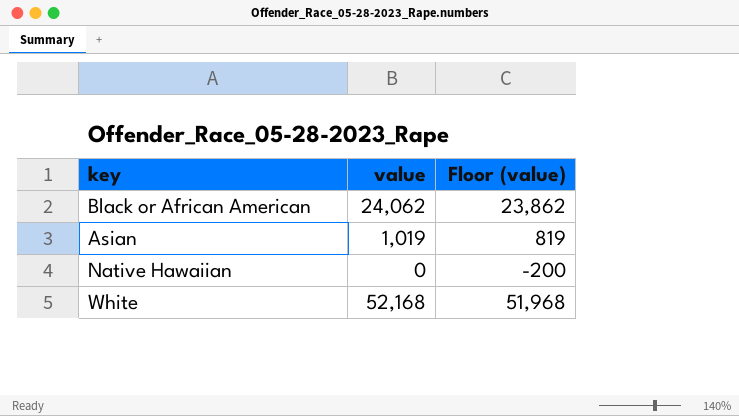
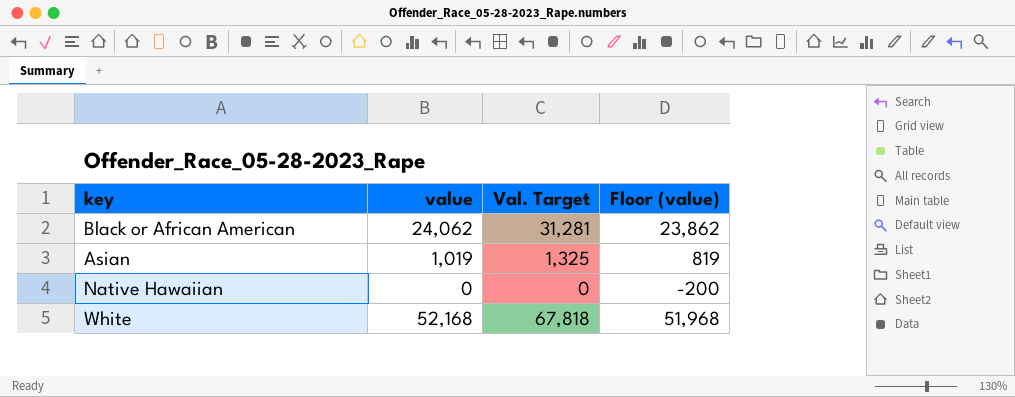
column Val. Target | formula: none -> [value] * 1.3

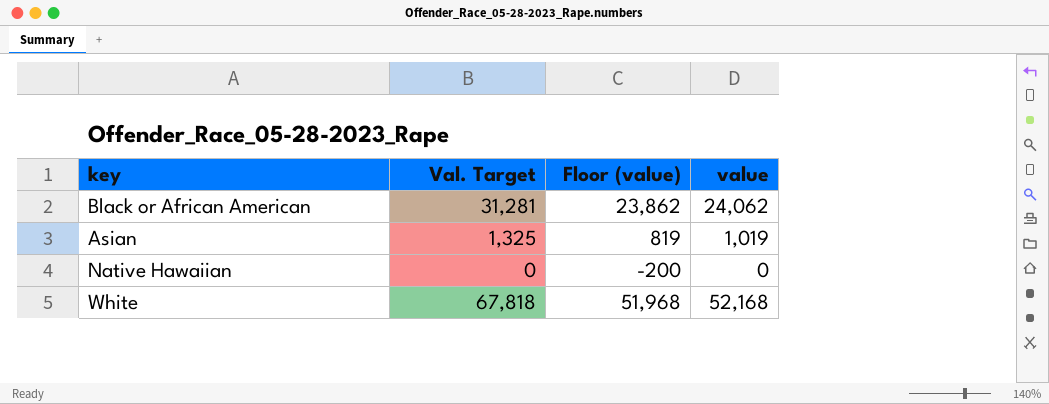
column value | position: 2 -> 4

